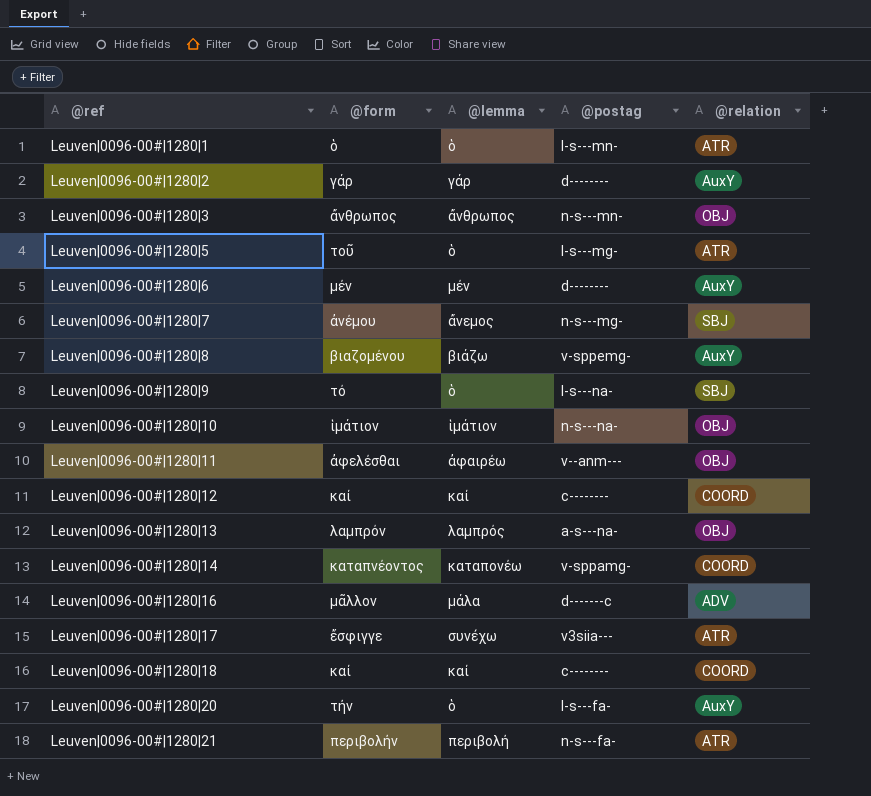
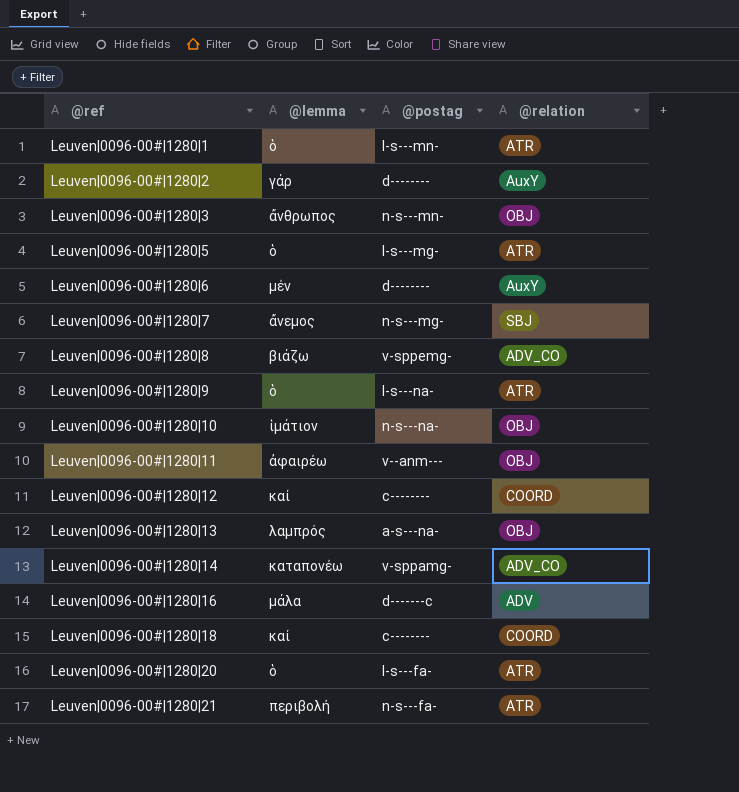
column @form | position: 2 -> none
row Leuven|0096-00#|1280|17: ἔσφιγγε | συνέχω | v3siia--- | ATR -> none
Leuven|0096-00#|1280|8 | @relation: AuxY -> ADV_CO
Leuven|0096-00#|1280|9 | @relation: SBJ -> ATR
Leuven|0096-00#|1280|14 | @relation: COORD -> ADV_CO
Leuven|0096-00#|1280|20 | @relation: AuxY -> ATR

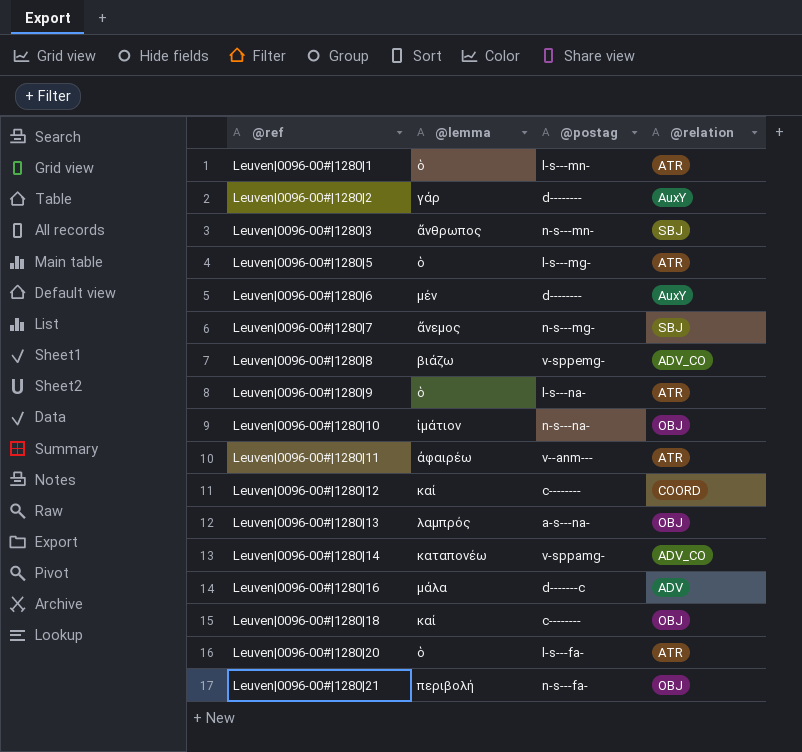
Leuven|0096-00#|1280|3 | @relation: OBJ -> SBJ
Leuven|0096-00#|1280|11 | @relation: OBJ -> ATR
Leuven|0096-00#|1280|18 | @relation: COORD -> OBJ
Leuven|0096-00#|1280|21 | @relation: ATR -> OBJ

